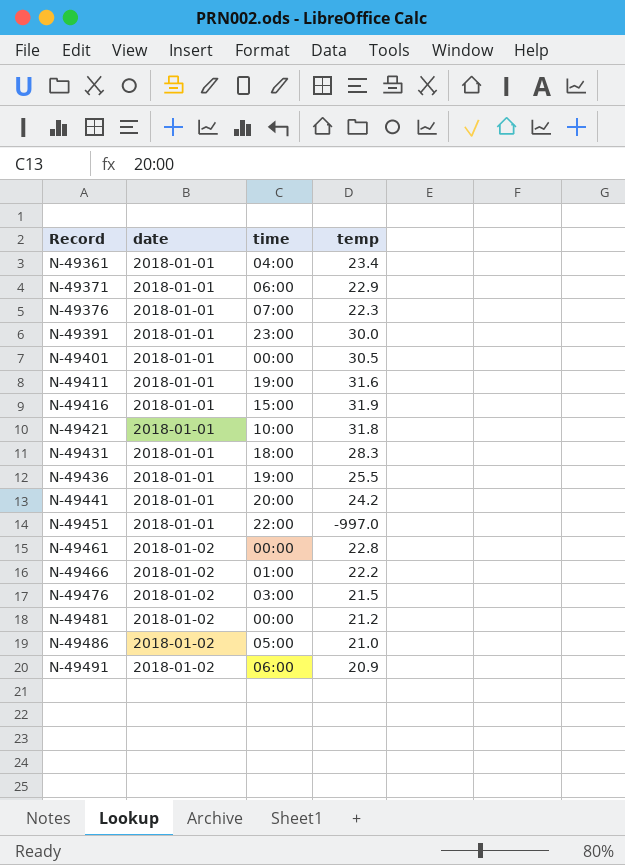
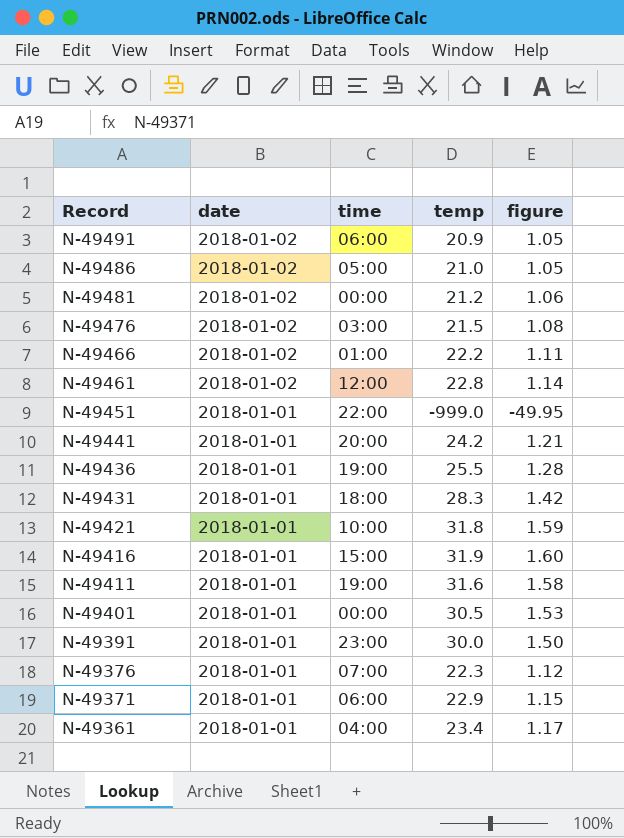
row order: Record ascending -> Record descending
column figure | formula: none -> [temp] * 0.05
N-49461 | time: 00:00 -> 12:00
N-49451 | temp: -997.0 -> -999.0

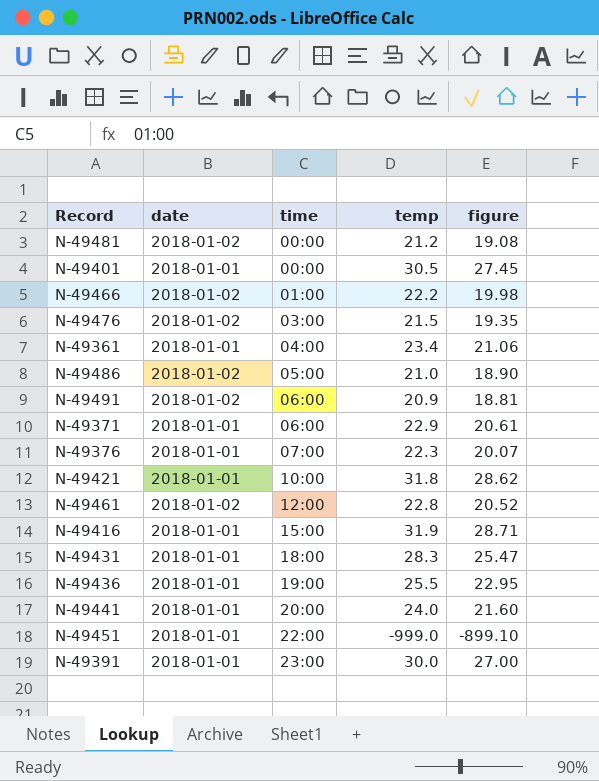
row order: Record descending -> time ascending
column figure | formula: [temp] * 0.05 -> [temp] * 0.9
row N-49411: 2018-01-01 | 19:00 | 31.6 | 1.58 -> none
N-49441 | temp: 24.2 -> 24.0

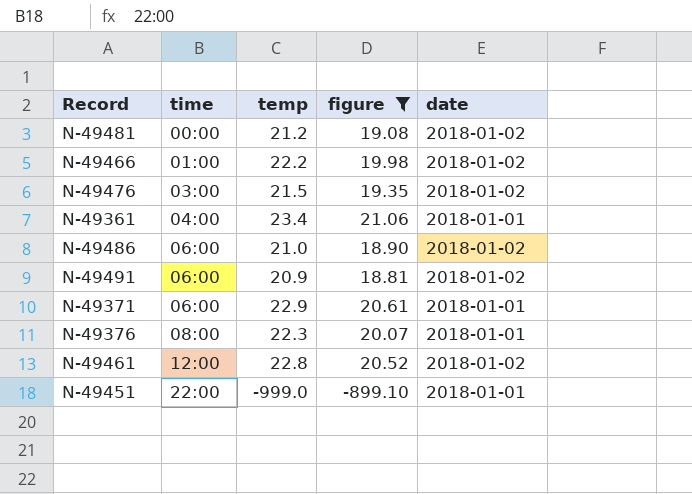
filter: none -> figure <= 21.06
column date | position: 2 -> 5
N-49486 | time: 05:00 -> 06:00
N-49376 | time: 07:00 -> 08:00

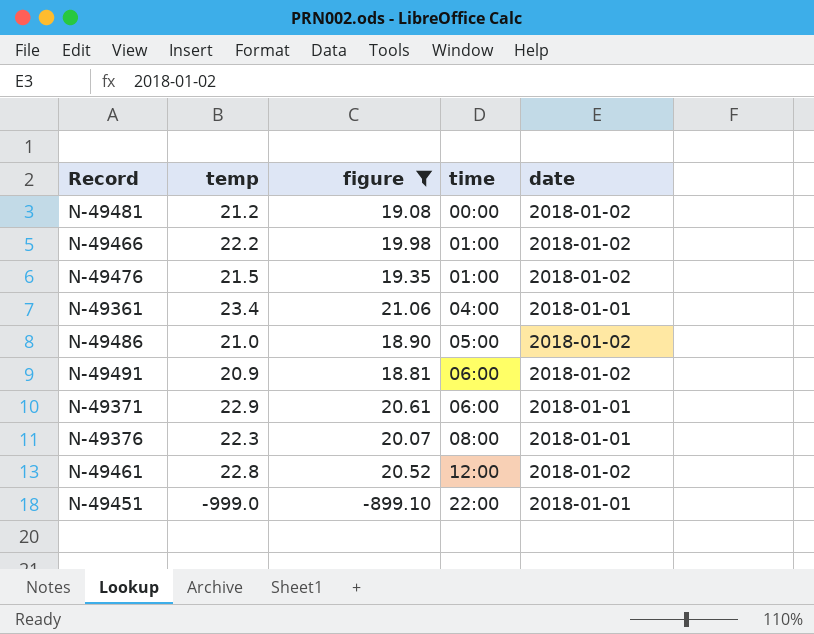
column time | position: 2 -> 4
N-49476 | time: 03:00 -> 01:00
N-49486 | time: 06:00 -> 05:00

